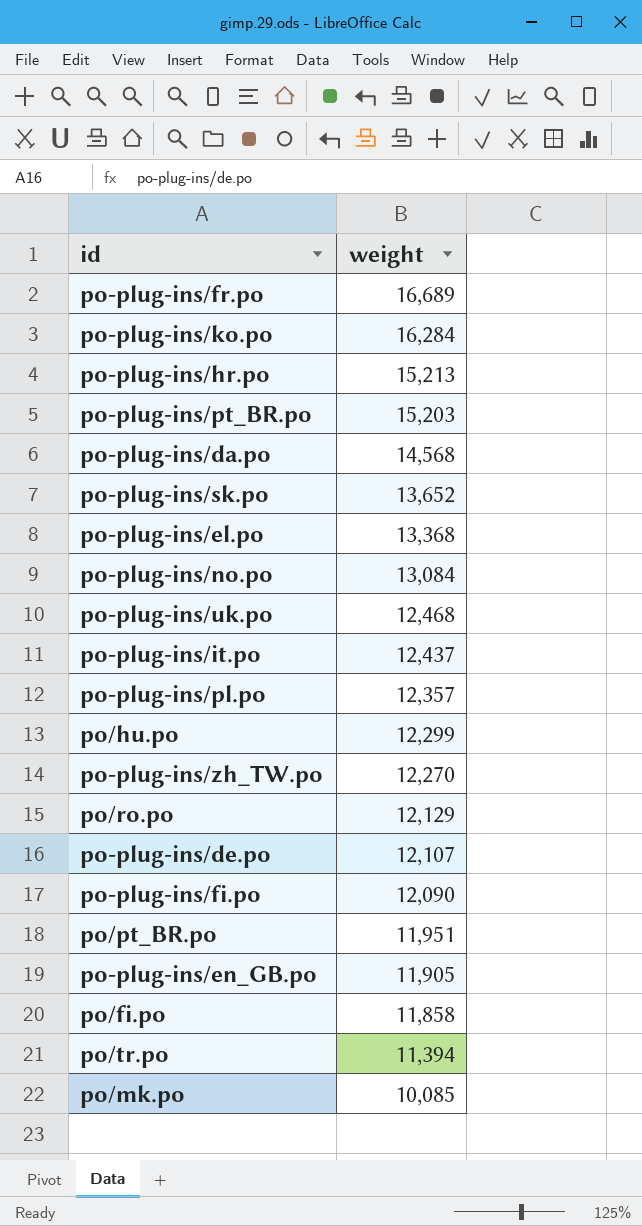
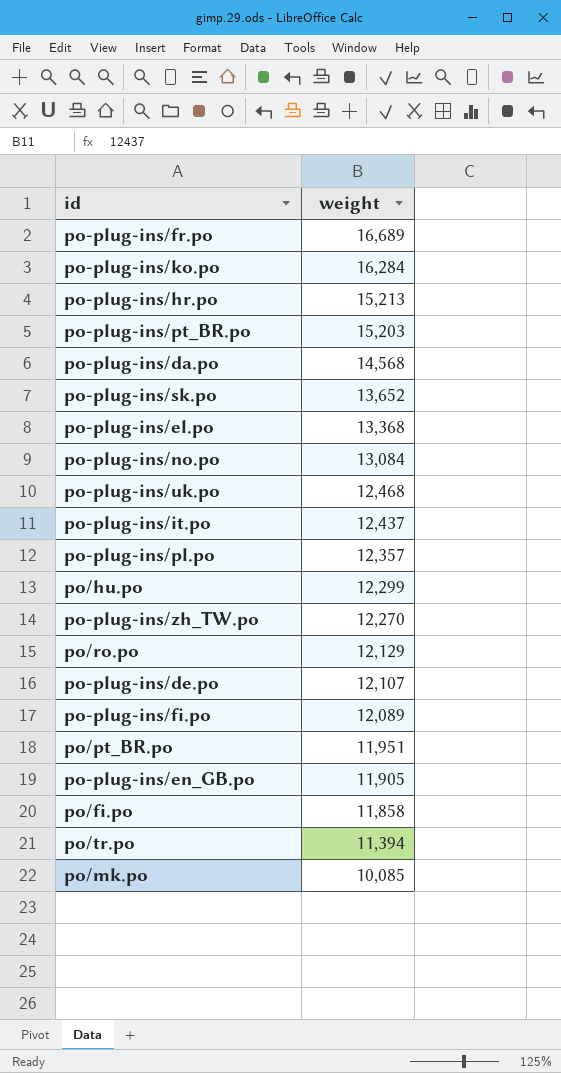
po-plug-ins/fi.po | weight: 12,090 -> 12,089

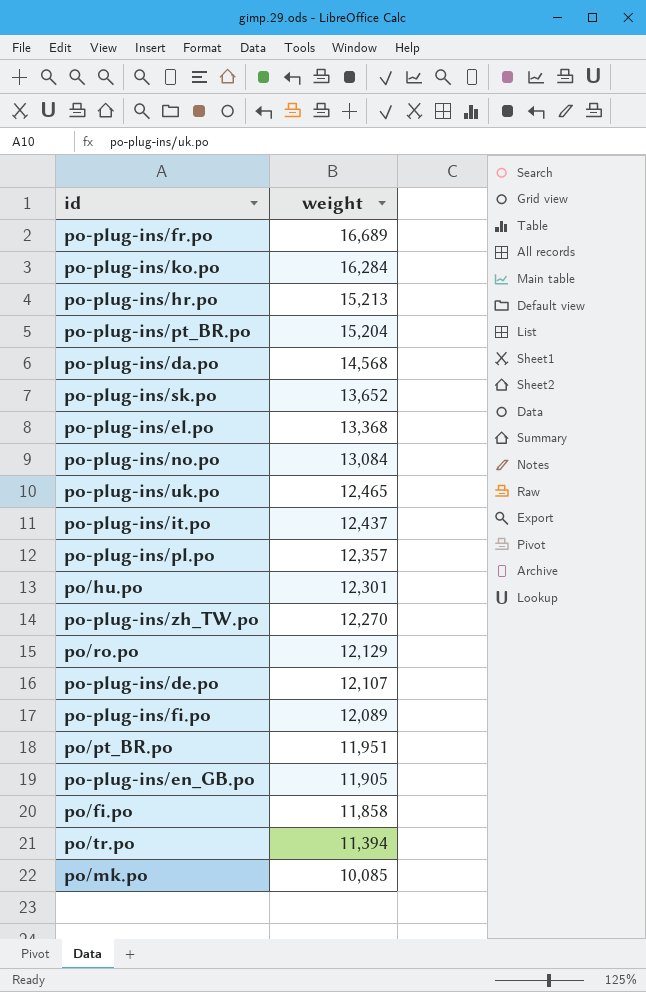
po-plug-ins/pt_BR.po | weight: 15,203 -> 15,204
po-plug-ins/uk.po | weight: 12,468 -> 12,465
po/hu.po | weight: 12,299 -> 12,301

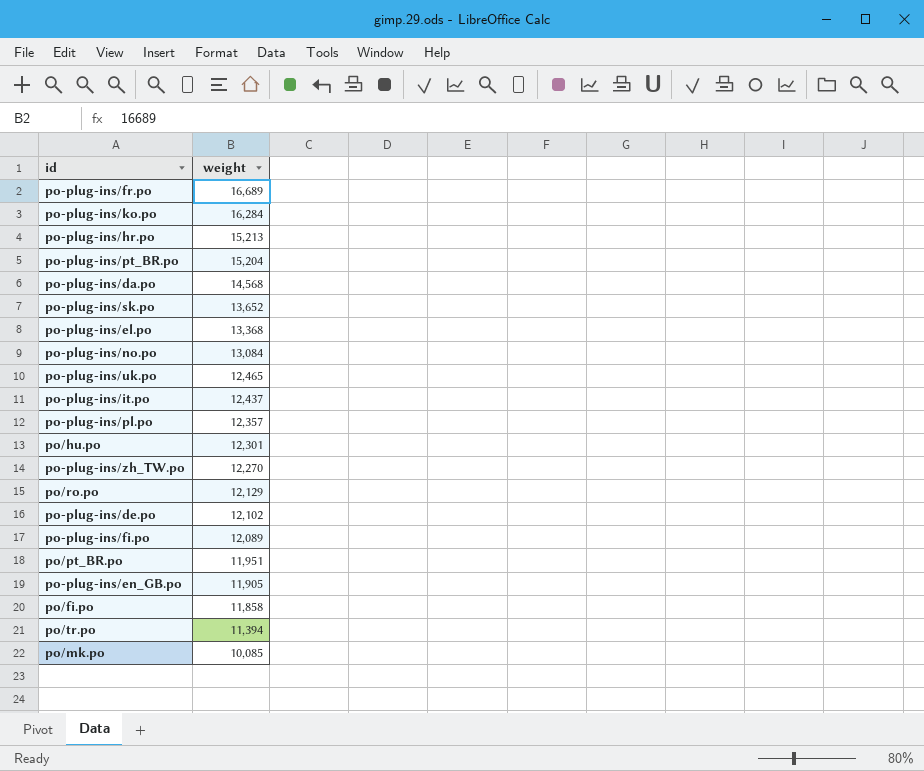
po-plug-ins/de.po | weight: 12,107 -> 12,102

